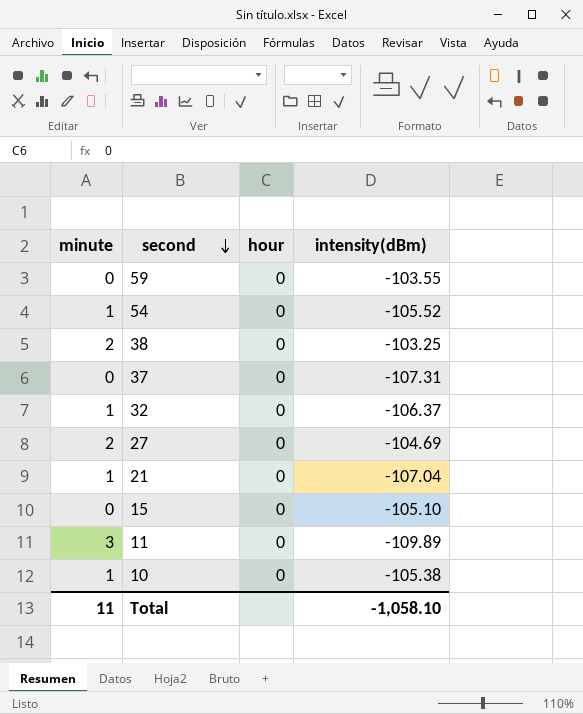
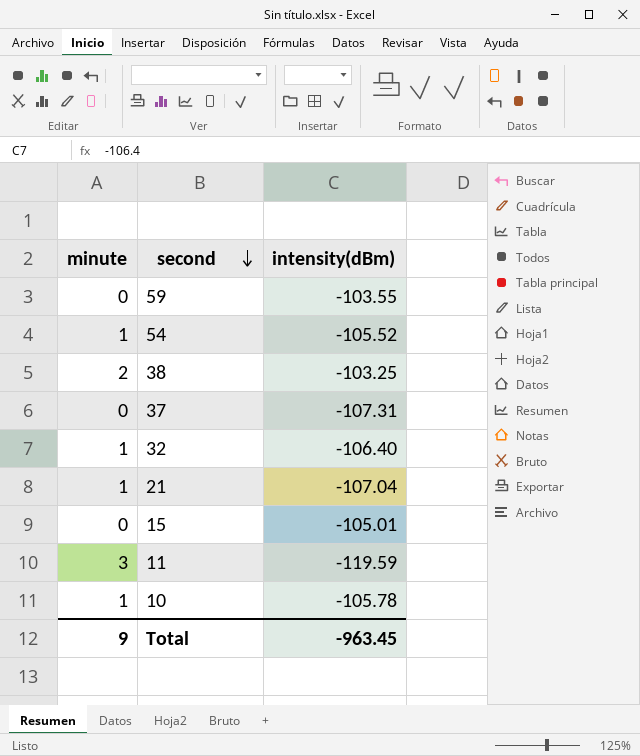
column hour | position: 3 -> none
row 27: 2 | 0 | -104.69 -> none
32 | intensity(dBm): -106.37 -> -106.40
15 | intensity(dBm): -105.10 -> -105.01
11 | intensity(dBm): -109.89 -> -119.59
10 | intensity(dBm): -105.38 -> -105.78
Total | minute: 11 -> 9
Total | intensity(dBm): -1,058.10 -> -963.45

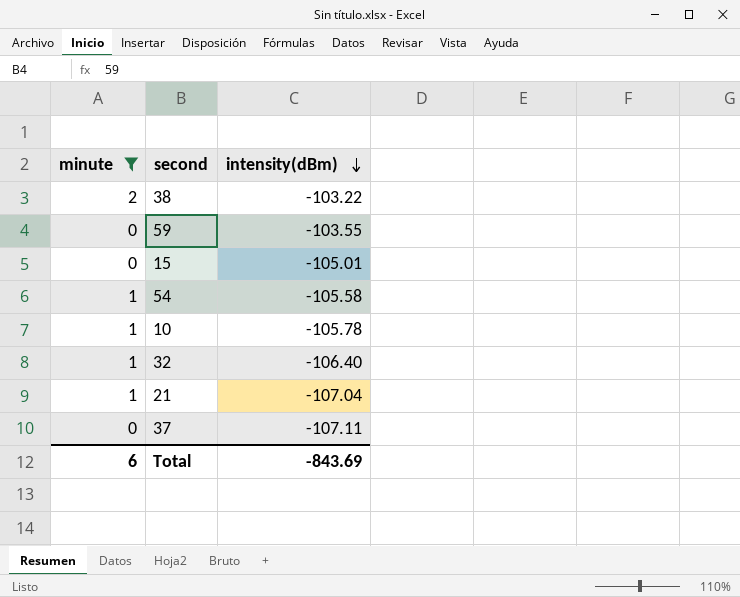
filter: none -> minute != 3
row order: second descending -> intensity(dBm) descending
38 | intensity(dBm): -103.25 -> -103.22
54 | intensity(dBm): -105.52 -> -105.58
37 | intensity(dBm): -107.31 -> -107.11
Total | minute: 9 -> 6
Total | intensity(dBm): -963.45 -> -843.69

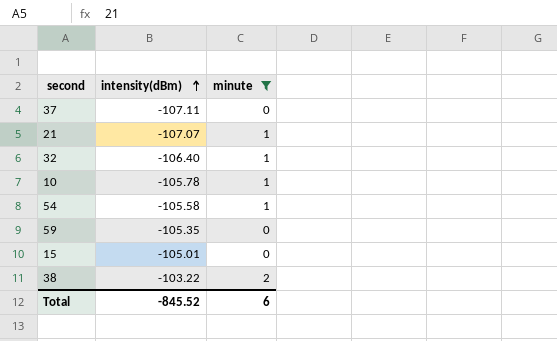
row order: intensity(dBm) descending -> intensity(dBm) ascending
column minute | position: 1 -> 3
21 | intensity(dBm): -107.04 -> -107.07
59 | intensity(dBm): -103.55 -> -105.35
Total | intensity(dBm): -843.69 -> -845.52

